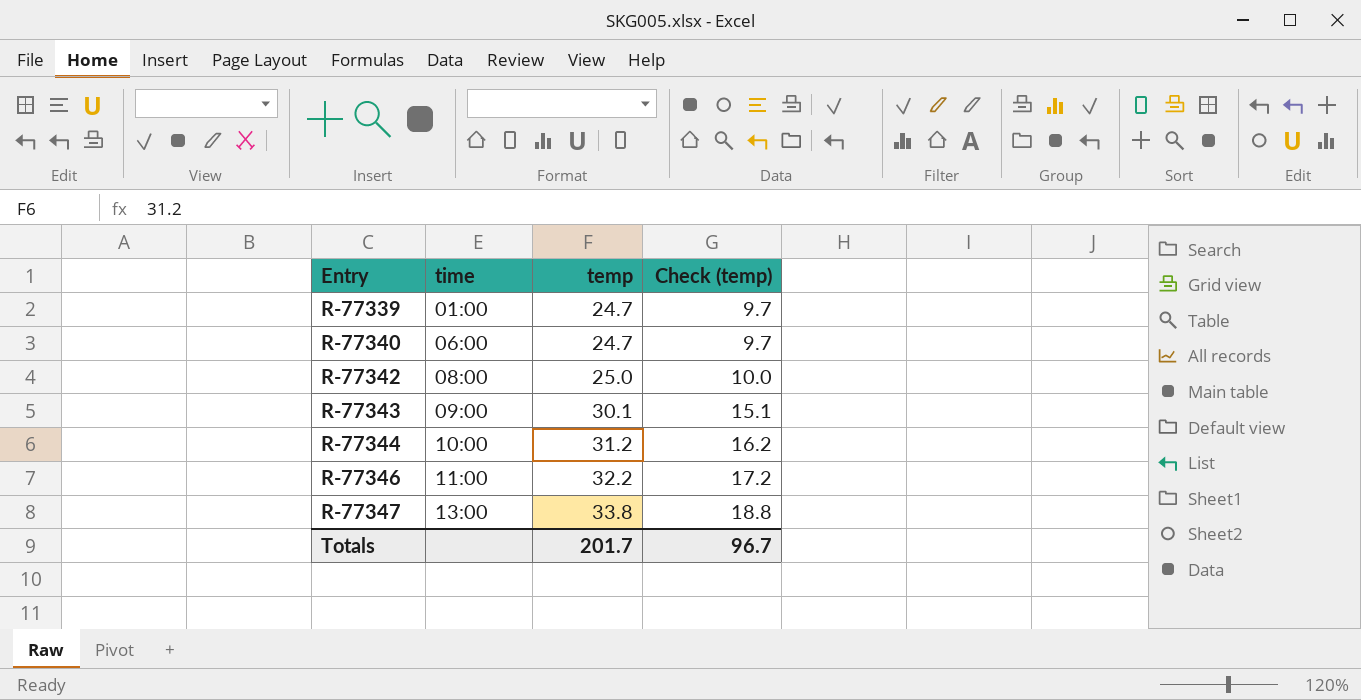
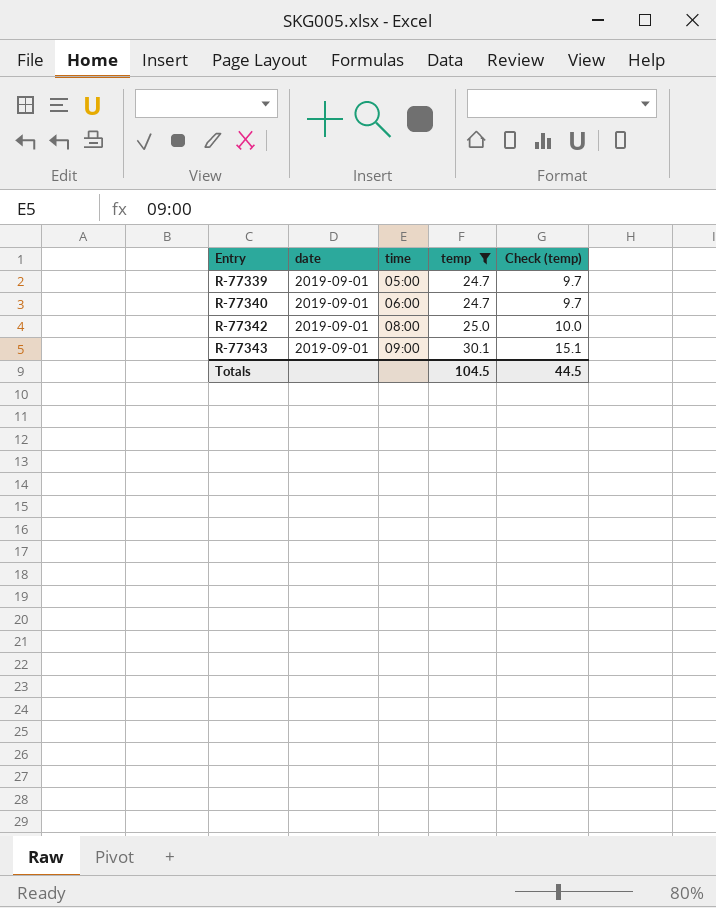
filter: none -> temp <= 30.1
column date | position: none -> 2
R-77339 | time: 01:00 -> 05:00
Totals | temp: 201.7 -> 104.5
Totals | Check (temp): 96.7 -> 44.5

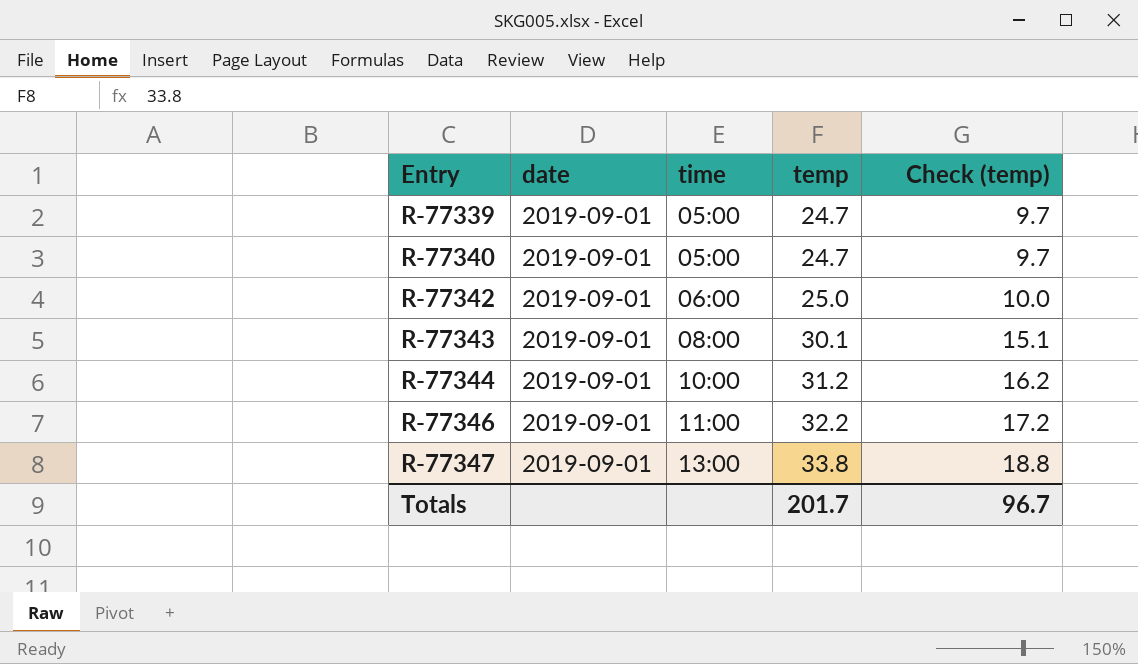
filter: temp <= 30.1 -> none
R-77340 | time: 06:00 -> 05:00
R-77342 | time: 08:00 -> 06:00
R-77343 | time: 09:00 -> 08:00
Totals | temp: 104.5 -> 201.7
Totals | Check (temp): 44.5 -> 96.7

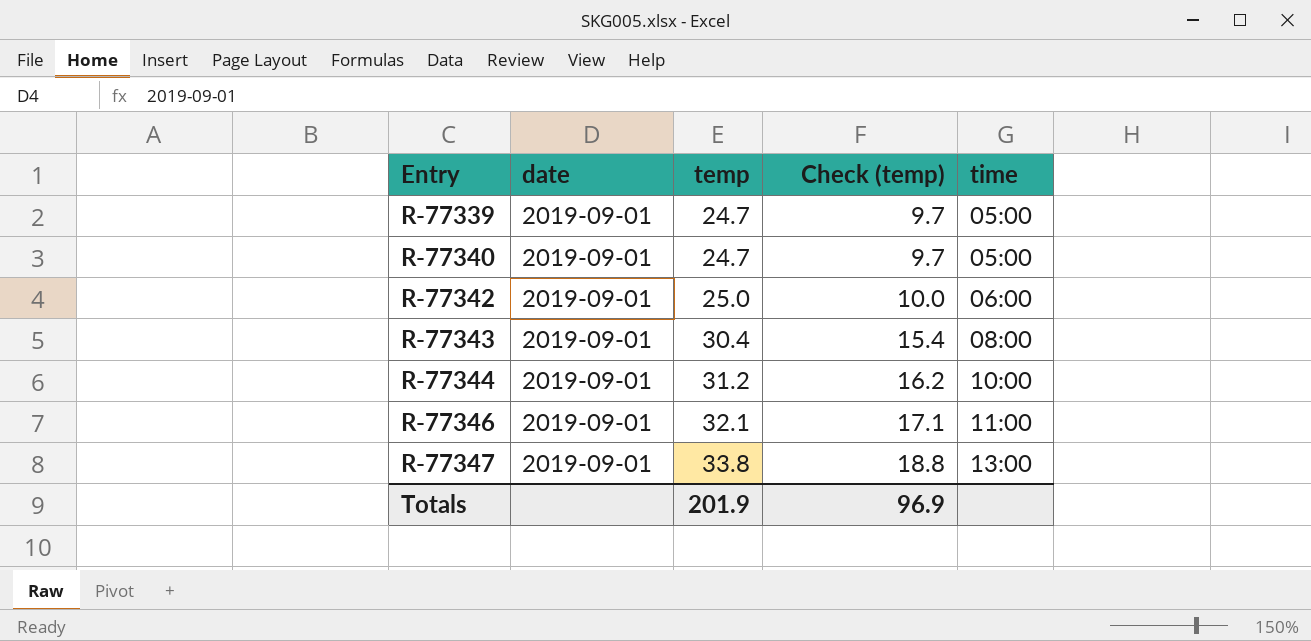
column time | position: 3 -> 5
R-77343 | temp: 30.1 -> 30.4
R-77343 | Check (temp): 15.1 -> 15.4
R-77346 | temp: 32.2 -> 32.1
R-77346 | Check (temp): 17.2 -> 17.1
Totals | temp: 201.7 -> 201.9
Totals | Check (temp): 96.7 -> 96.9

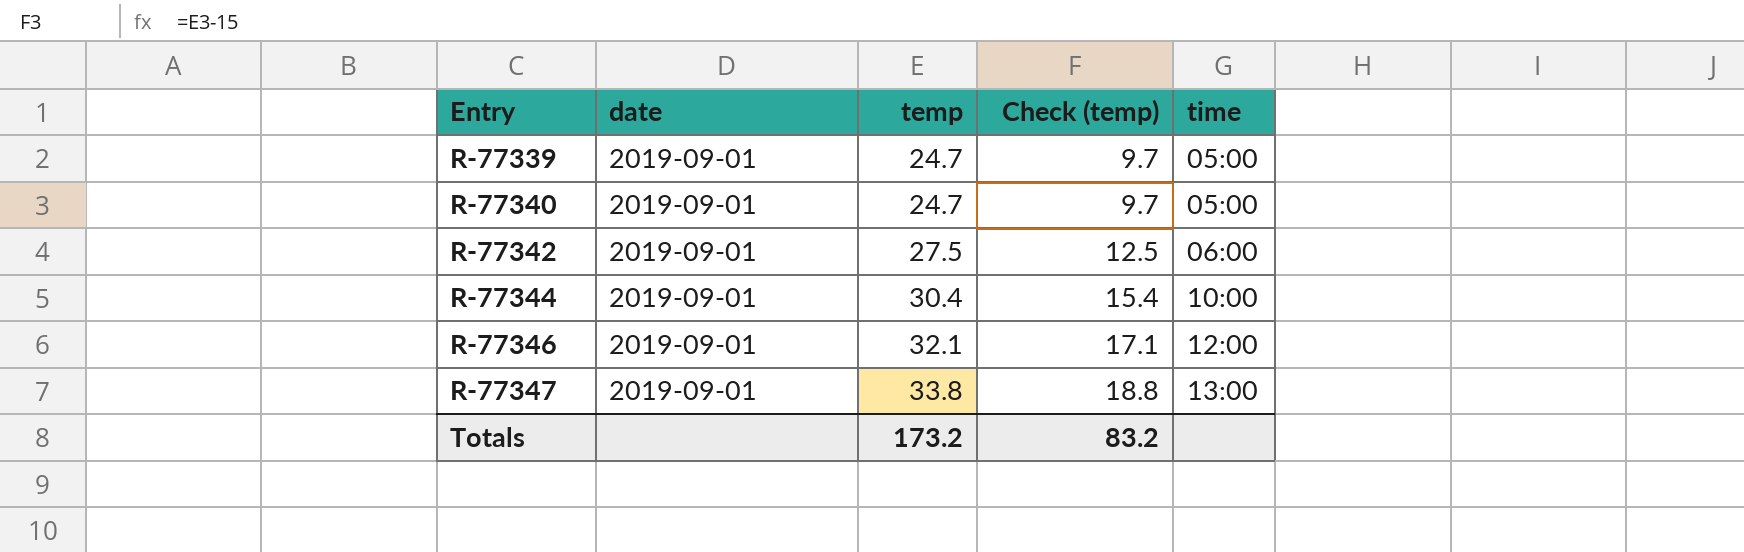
row R-77343: 2019-09-01 | 30.4 | 15.4 | 08:00 -> none
R-77342 | temp: 25.0 -> 27.5
R-77342 | Check (temp): 10.0 -> 12.5
R-77344 | temp: 31.2 -> 30.4
R-77344 | Check (temp): 16.2 -> 15.4
R-77346 | time: 11:00 -> 12:00
Totals | temp: 201.9 -> 173.2
Totals | Check (temp): 96.9 -> 83.2

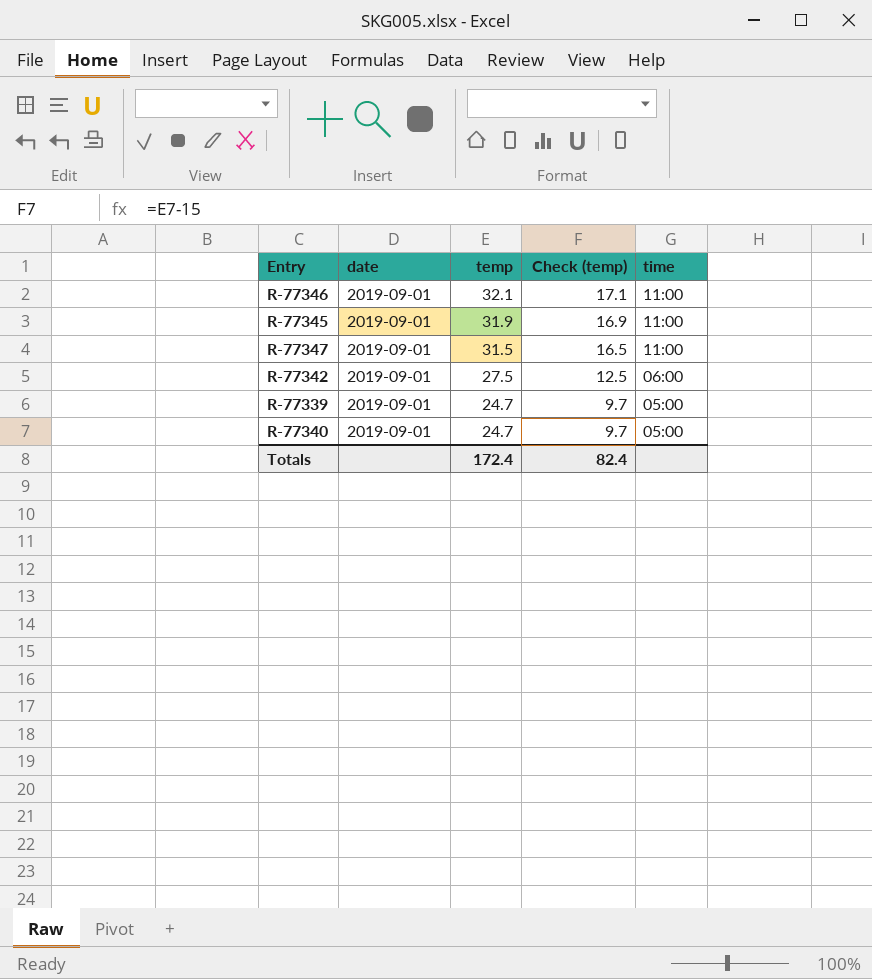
row order: Entry ascending -> temp descending
row R-77344: 2019-09-01 | 30.4 | 15.4 | 10:00 -> none
R-77346 | time: 12:00 -> 11:00
row R-77345: none -> 2019-09-01 | 31.9 | 16.9 | 11:00
R-77347 | temp: 33.8 -> 31.5
R-77347 | Check (temp): 18.8 -> 16.5
R-77347 | time: 13:00 -> 11:00
Totals | temp: 173.2 -> 172.4
Totals | Check (temp): 83.2 -> 82.4

